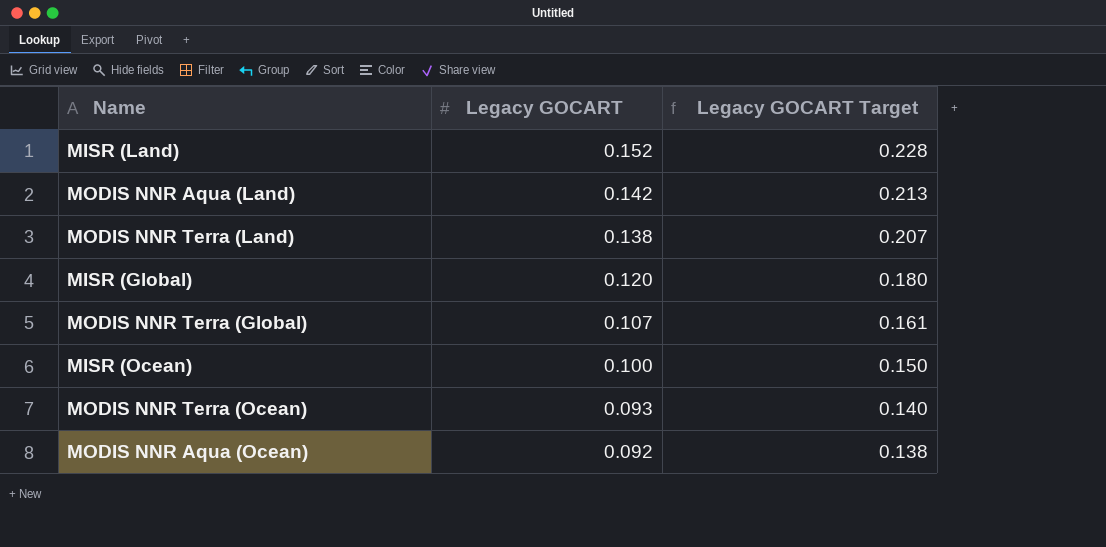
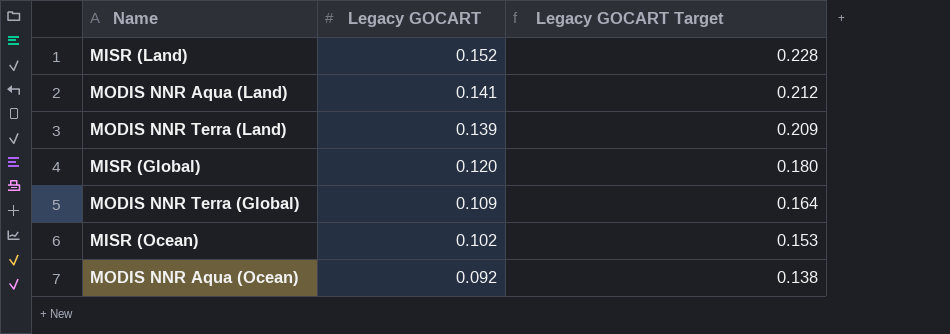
row MODIS NNR Terra (Ocean): 0.093 | 0.140 -> none
MODIS NNR Aqua (Land) | Legacy GOCART: 0.142 -> 0.141
MODIS NNR Aqua (Land) | Legacy GOCART Target: 0.213 -> 0.212
MODIS NNR Terra (Land) | Legacy GOCART: 0.138 -> 0.139
MODIS NNR Terra (Land) | Legacy GOCART Target: 0.207 -> 0.209
MODIS NNR Terra (Global) | Legacy GOCART: 0.107 -> 0.109
MODIS NNR Terra (Global) | Legacy GOCART Target: 0.161 -> 0.164
MISR (Ocean) | Legacy GOCART: 0.100 -> 0.102
MISR (Ocean) | Legacy GOCART Target: 0.150 -> 0.153

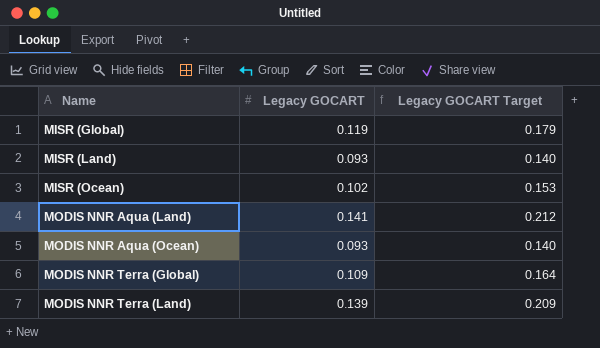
row order: Legacy GOCART descending -> Name ascending
MISR (Global) | Legacy GOCART: 0.120 -> 0.119
MISR (Global) | Legacy GOCART Target: 0.180 -> 0.179
MISR (Land) | Legacy GOCART: 0.152 -> 0.093
MISR (Land) | Legacy GOCART Target: 0.228 -> 0.140
MODIS NNR Aqua (Ocean) | Legacy GOCART: 0.092 -> 0.093
MODIS NNR Aqua (Ocean) | Legacy GOCART Target: 0.138 -> 0.140

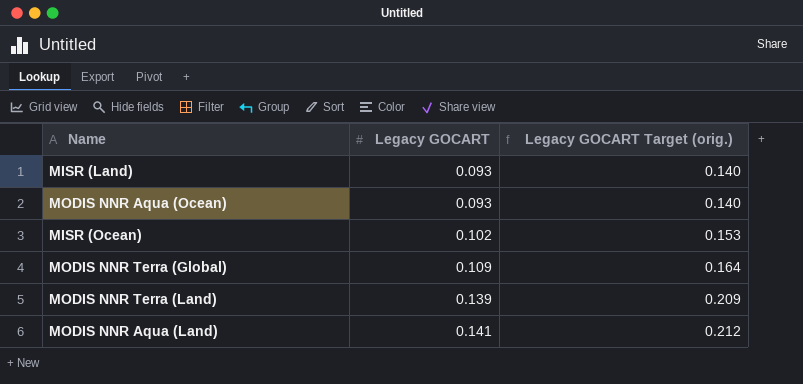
row order: Name ascending -> Legacy GOCART ascending
column name: Legacy GOCART Target -> Legacy GOCART Target (orig.)
row MISR (Global): 0.119 | 0.179 -> none

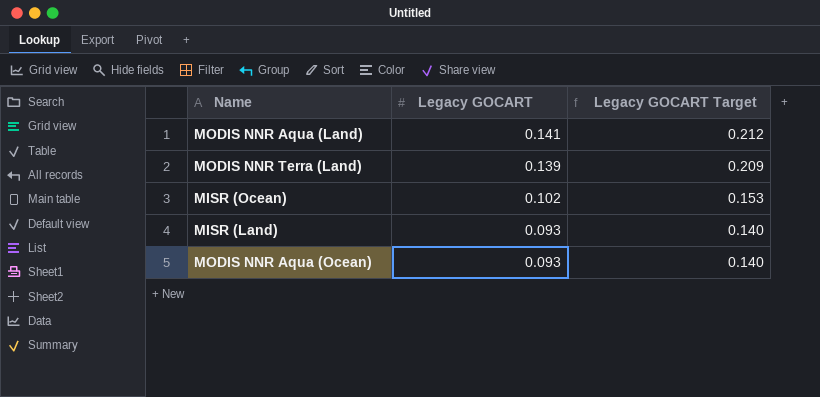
row order: Legacy GOCART ascending -> Legacy GOCART descending
column name: Legacy GOCART Target (orig.) -> Legacy GOCART Target
row MODIS NNR Terra (Global): 0.109 | 0.164 -> none

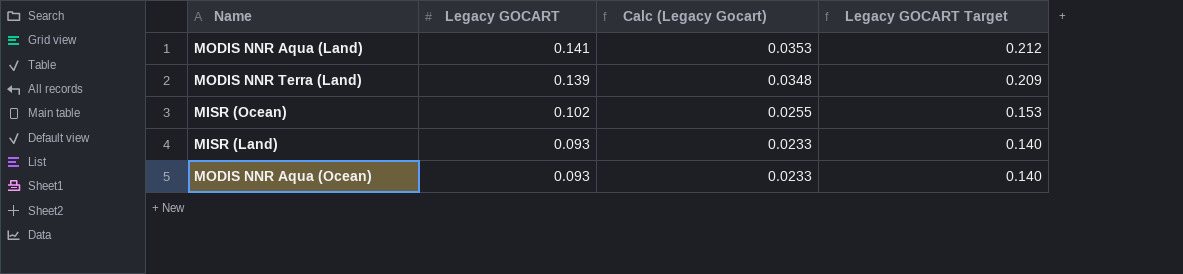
column Calc (Legacy Gocart) | formula: none -> [Legacy GOCART] * 0.25

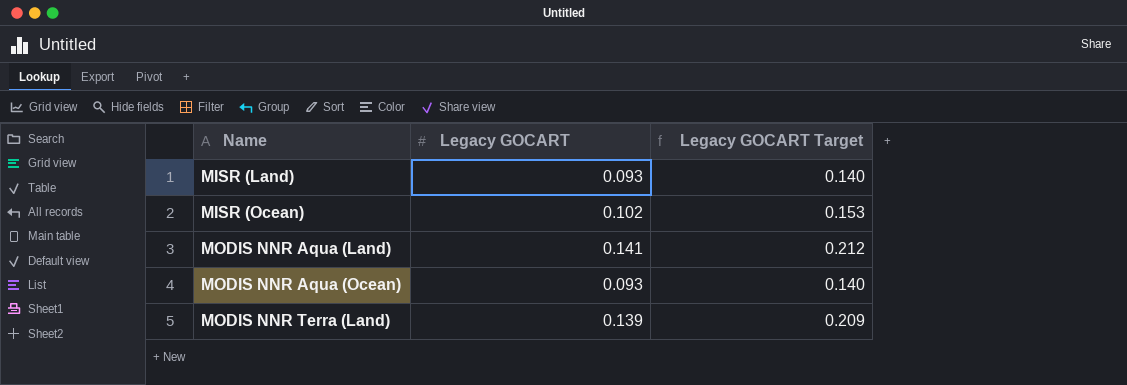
row order: Legacy GOCART descending -> Name ascending
column Calc (Legacy Gocart) | formula: [Legacy GOCART] * 0.25 -> none

